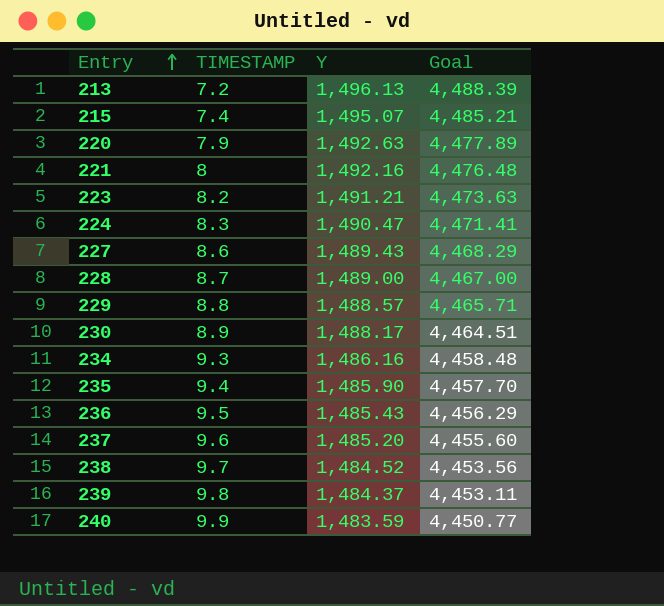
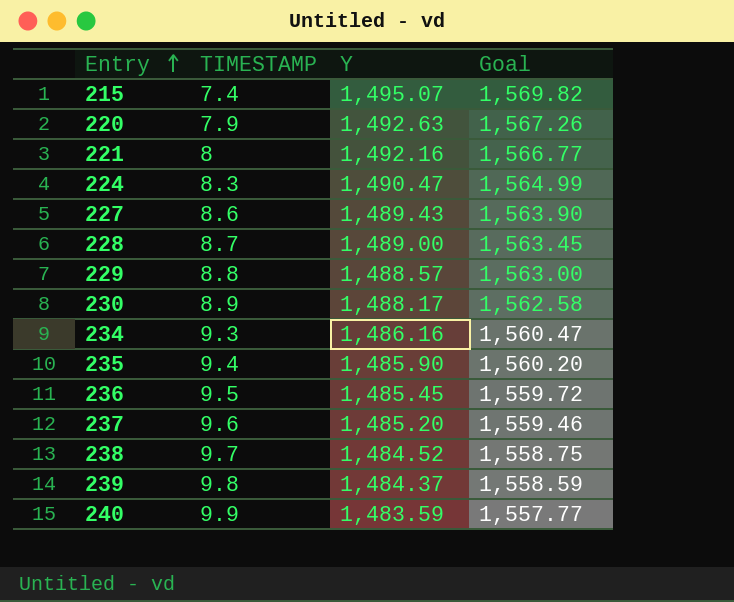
column Goal | formula: [Y] * 3 -> [Y] * 1.05
row 213: 7.2 | 1,496.13 | 4,488.39 -> none
row 223: 8.2 | 1,491.21 | 4,473.63 -> none
236 | Y: 1,485.43 -> 1,485.45

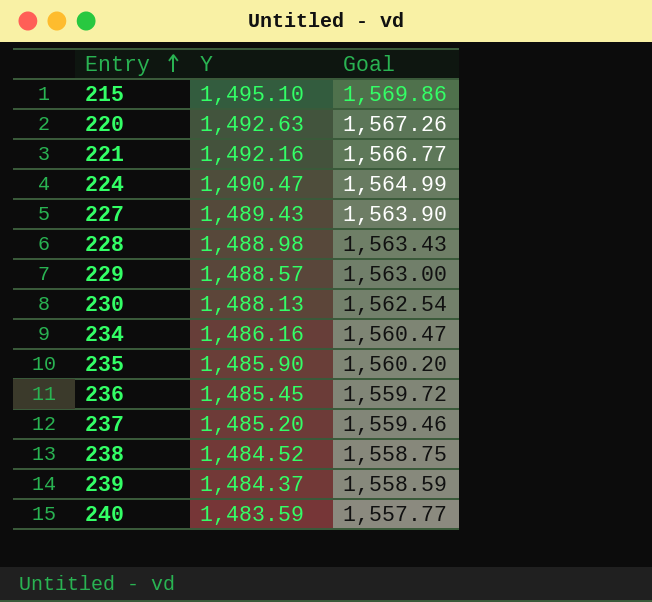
column TIMESTAMP | position: 2 -> none
215 | Y: 1,495.07 -> 1,495.10
215 | Goal: 1,569.82 -> 1,569.86
228 | Y: 1,489.00 -> 1,488.98
228 | Goal: 1,563.45 -> 1,563.43
230 | Y: 1,488.17 -> 1,488.13
230 | Goal: 1,562.58 -> 1,562.54

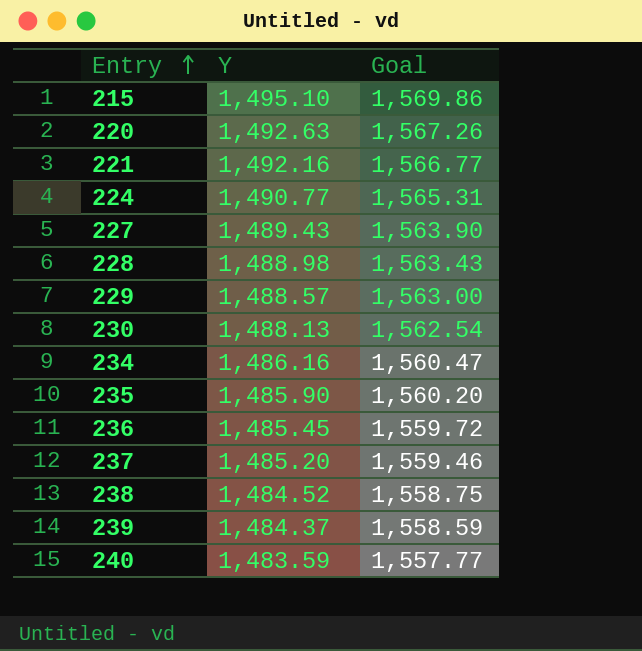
224 | Y: 1,490.47 -> 1,490.77
224 | Goal: 1,564.99 -> 1,565.31

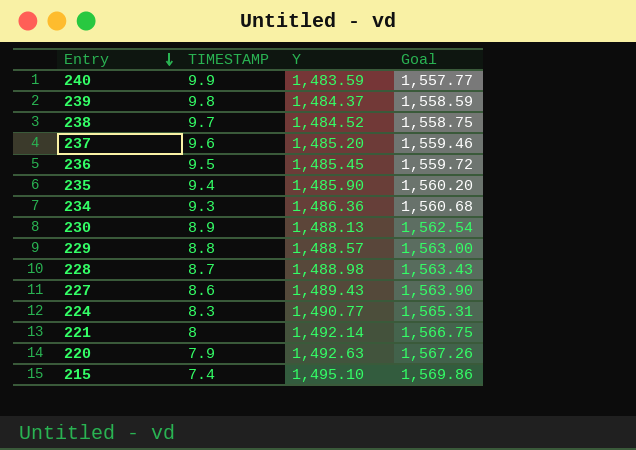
row order: Entry ascending -> Entry descending
column TIMESTAMP | position: none -> 2
234 | Y: 1,486.16 -> 1,486.36
234 | Goal: 1,560.47 -> 1,560.68
221 | Y: 1,492.16 -> 1,492.14
221 | Goal: 1,566.77 -> 1,566.75

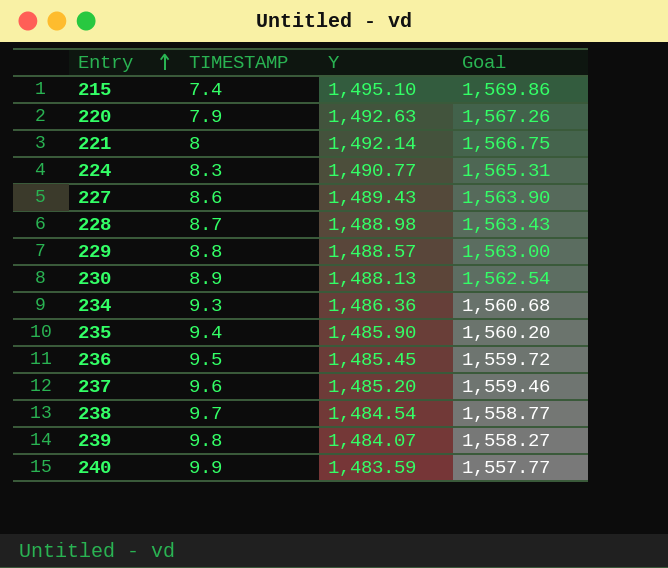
row order: Entry descending -> Entry ascending
238 | Y: 1,484.52 -> 1,484.54
238 | Goal: 1,558.75 -> 1,558.77
239 | Y: 1,484.37 -> 1,484.07
239 | Goal: 1,558.59 -> 1,558.27

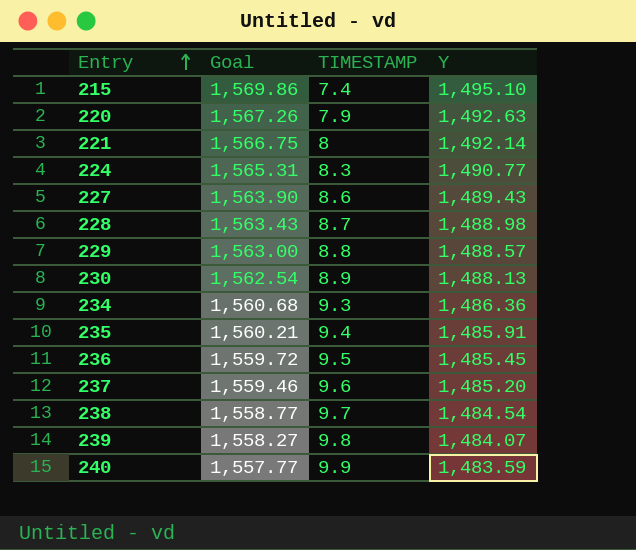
column Goal | position: 4 -> 2
235 | Goal: 1,560.20 -> 1,560.21
235 | Y: 1,485.90 -> 1,485.91

